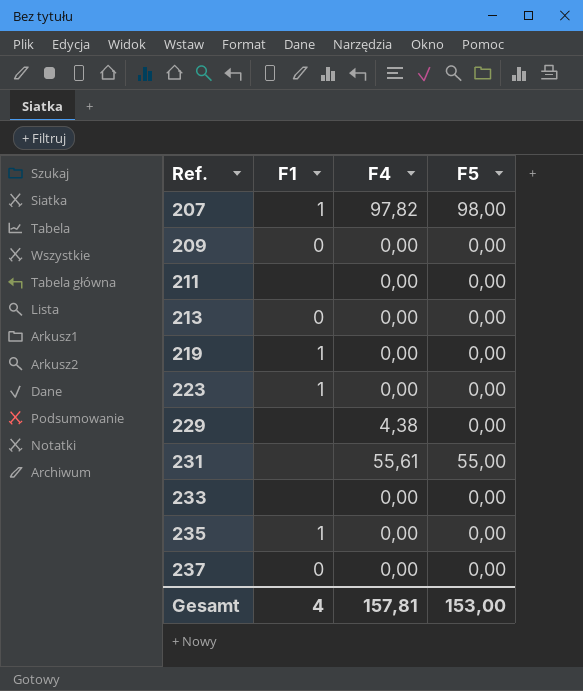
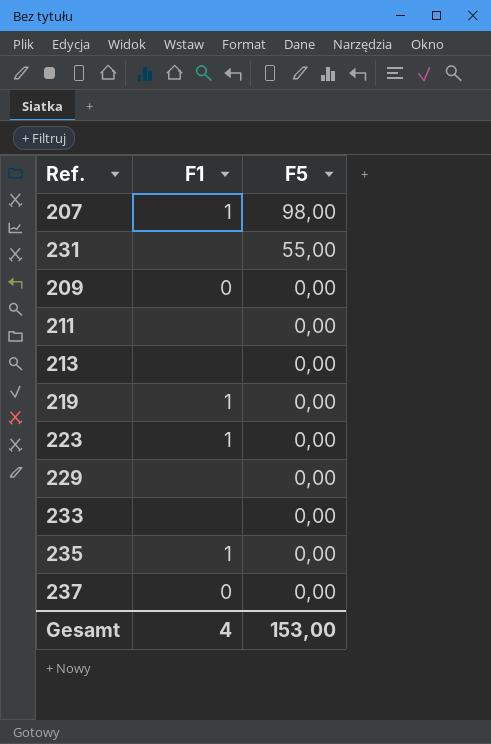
row order: Ref. ascending -> F5 descending
column F4 | position: 3 -> none
213 | F1: 0 -> none

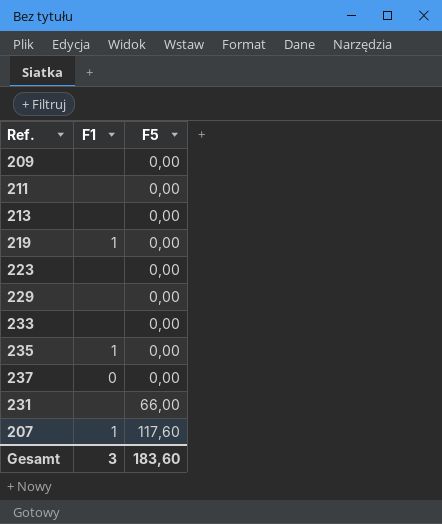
row order: F5 descending -> F5 ascending
209 | F1: 0 -> none
223 | F1: 1 -> none
231 | F5: 55,00 -> 66,00
207 | F5: 98,00 -> 117,60
Gesamt | F1: 4 -> 3
Gesamt | F5: 153,00 -> 183,60

